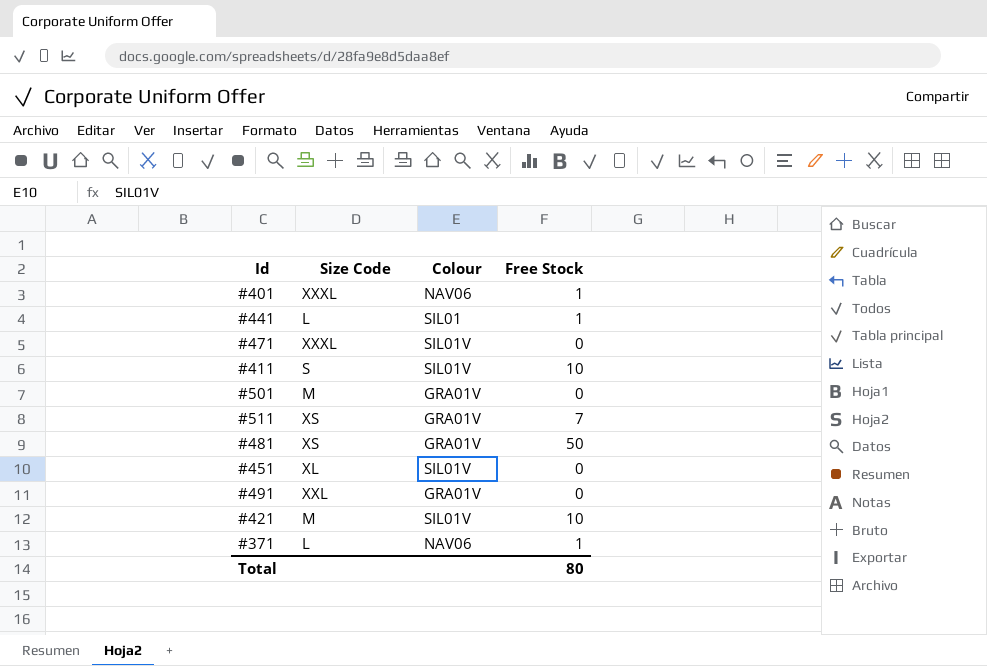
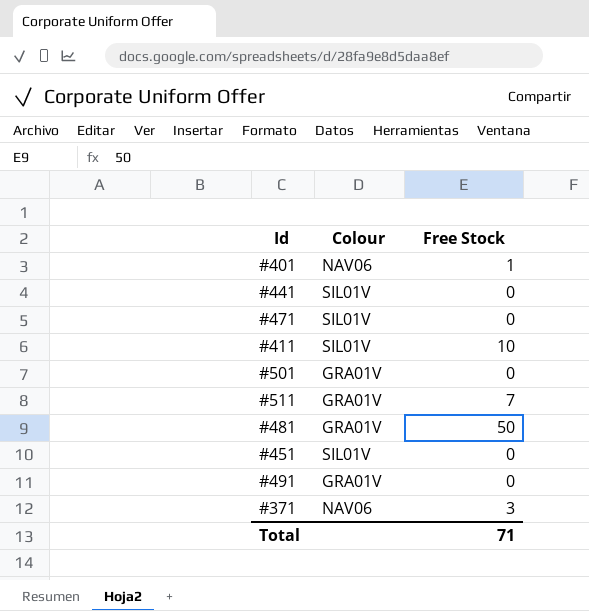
column Size Code | position: 2 -> none
row #421: M | SIL01V | 10 -> none
#441 | Colour: SIL01 -> SIL01V
#441 | Free Stock: 1 -> 0
#371 | Free Stock: 1 -> 3
Total | Free Stock: 80 -> 71

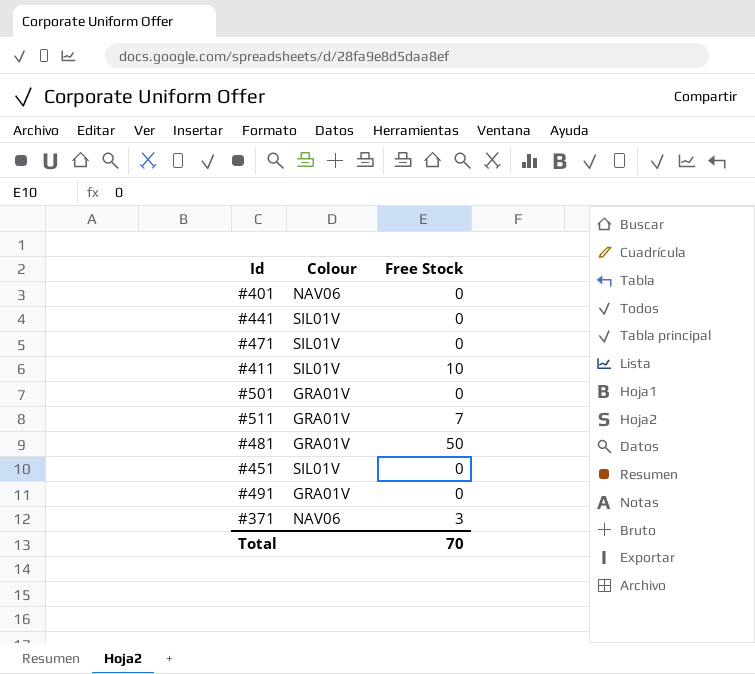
#401 | Free Stock: 1 -> 0
Total | Free Stock: 71 -> 70

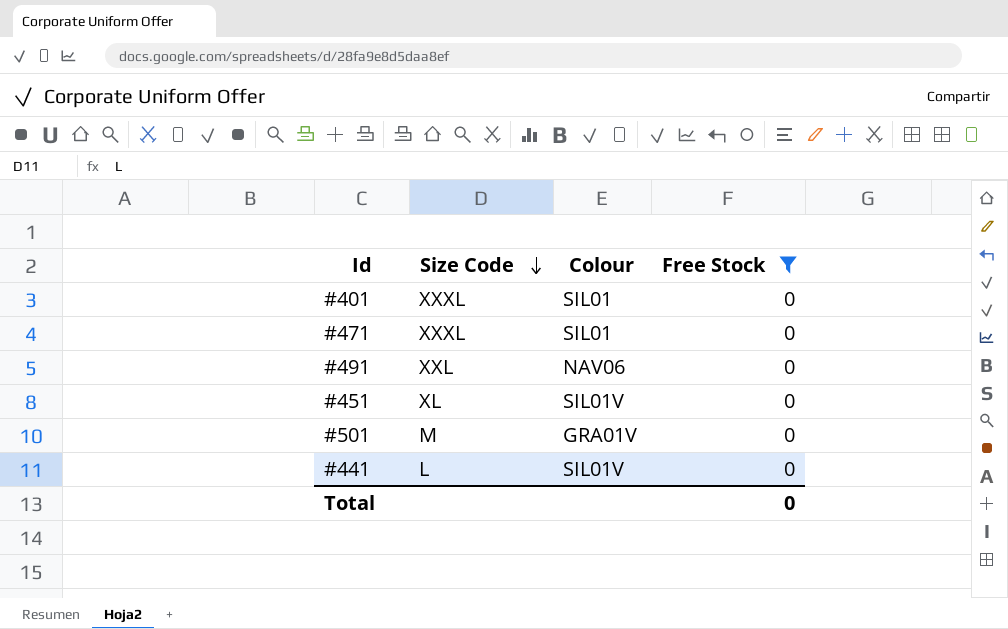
filter: none -> Free Stock = 0
row order: none -> Size Code descending
column Size Code | position: none -> 2
#401 | Colour: NAV06 -> SIL01
#471 | Colour: SIL01V -> SIL01
#491 | Colour: GRA01V -> NAV06
Total | Free Stock: 70 -> 0

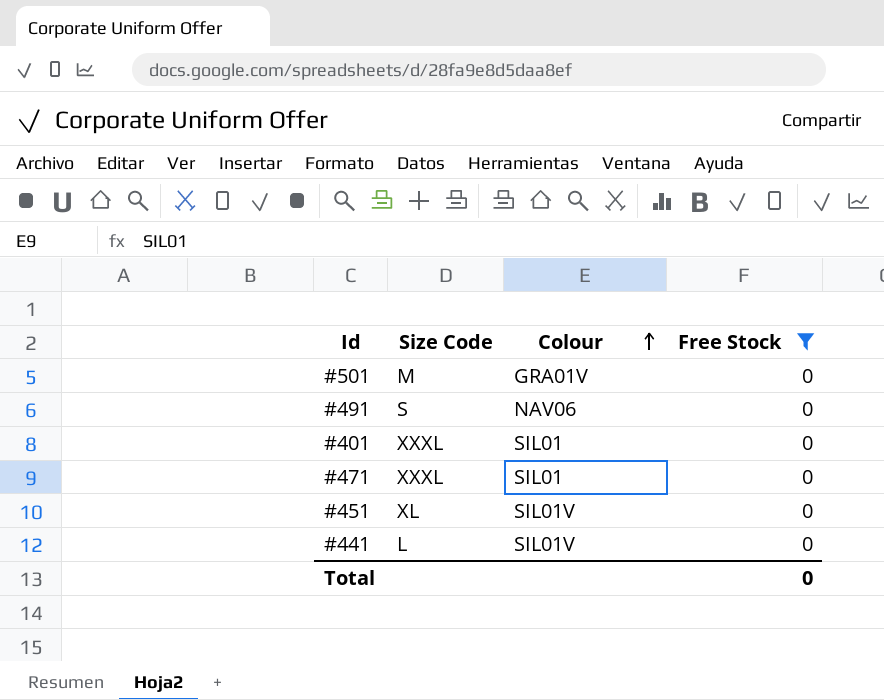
row order: Size Code descending -> Colour ascending
#491 | Size Code: XXL -> S

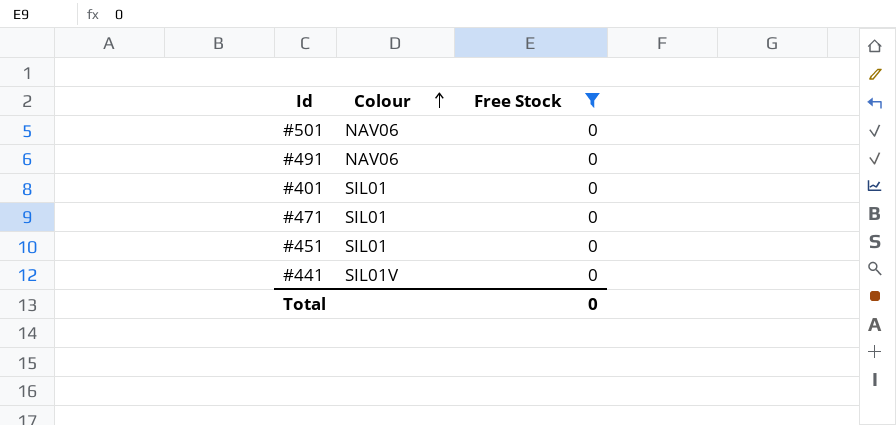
column Size Code | position: 2 -> none
#501 | Colour: GRA01V -> NAV06
#451 | Colour: SIL01V -> SIL01

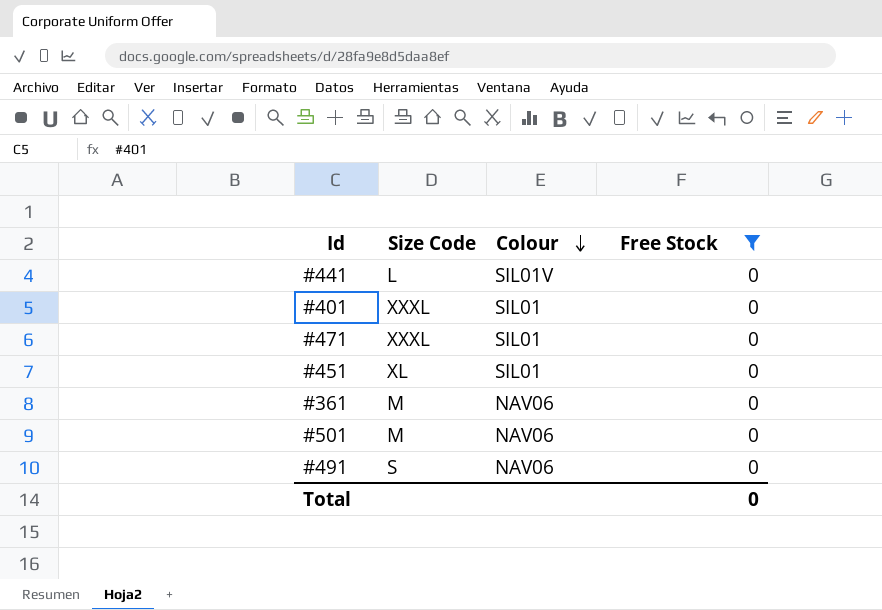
row order: Colour ascending -> Colour descending
column Size Code | position: none -> 2
row #361: none -> M | NAV06 | 0

